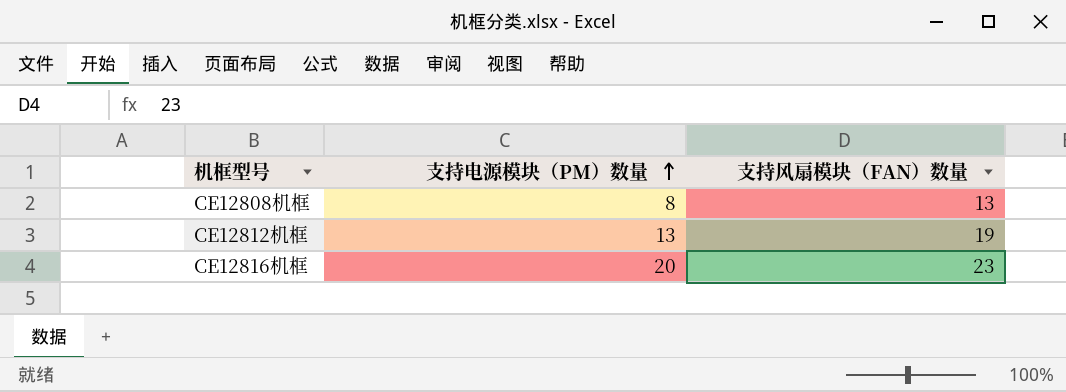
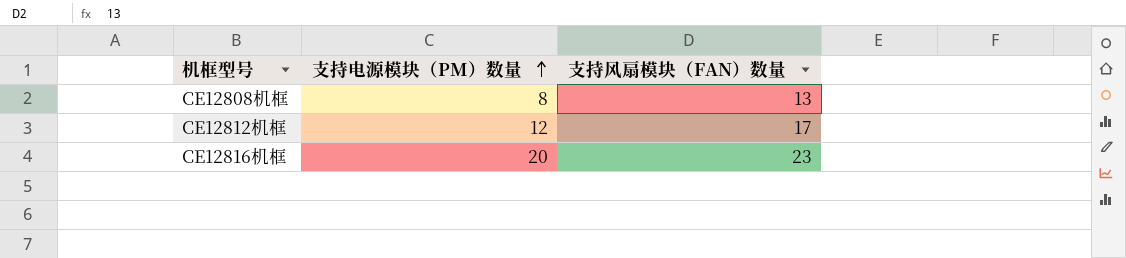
CE12812机框 | 支持电源模块（PM）数量: 13 -> 12
CE12812机框 | 支持风扇模块（FAN）数量: 19 -> 17

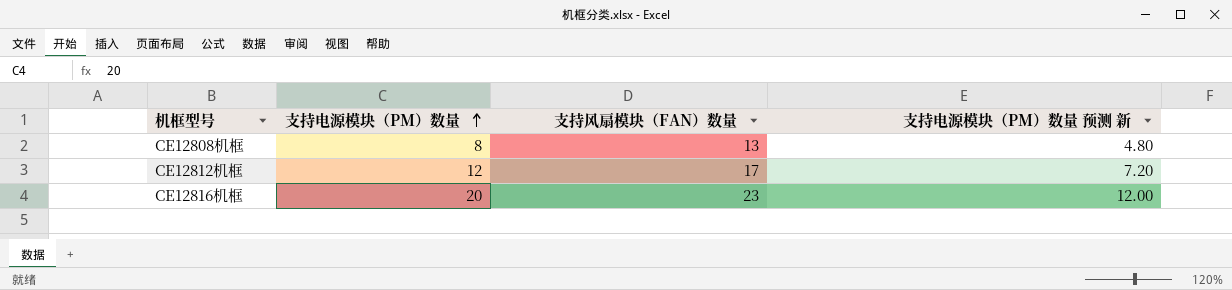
column 支持电源模块（PM）数量 预测 新 | formula: none -> [支持电源模块（PM）数量] * 0.6

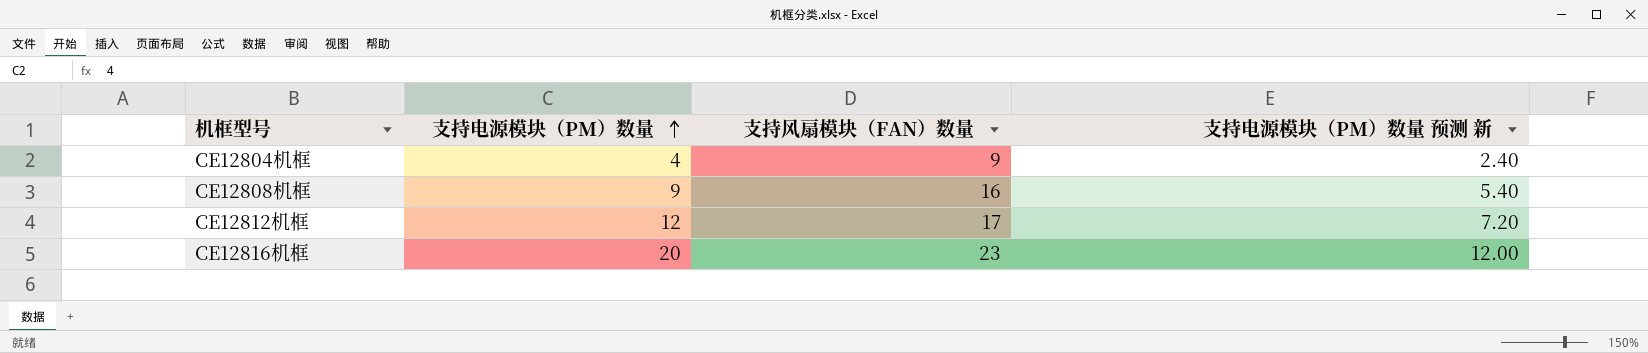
row CE12804机框: none -> 4 | 9 | 2.40
CE12808机框 | 支持电源模块（PM）数量: 8 -> 9
CE12808机框 | 支持风扇模块（FAN）数量: 13 -> 16
CE12808机框 | 支持电源模块（PM）数量 预测 新: 4.80 -> 5.40

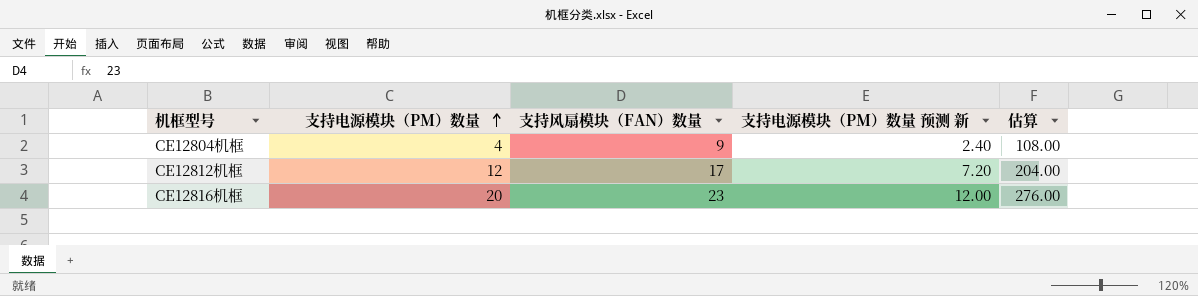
column 估算 | formula: none -> [支持风扇模块（FAN）数量] * 12
row CE12808机框: 9 | 16 | 5.40 -> none

